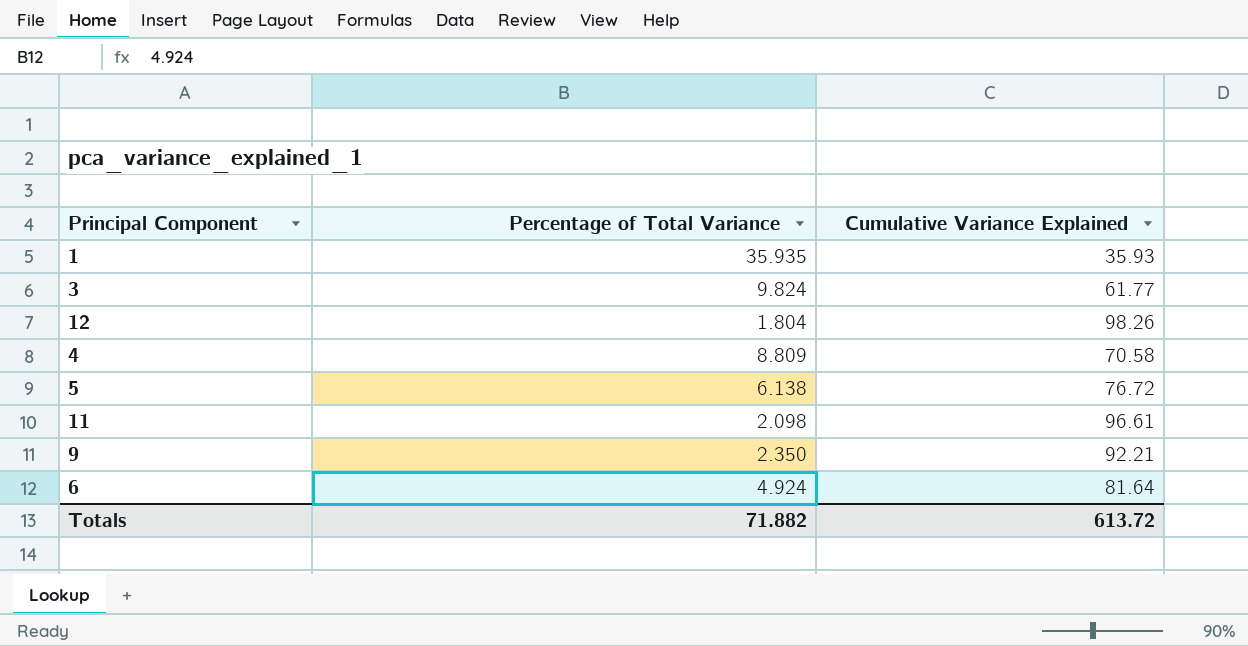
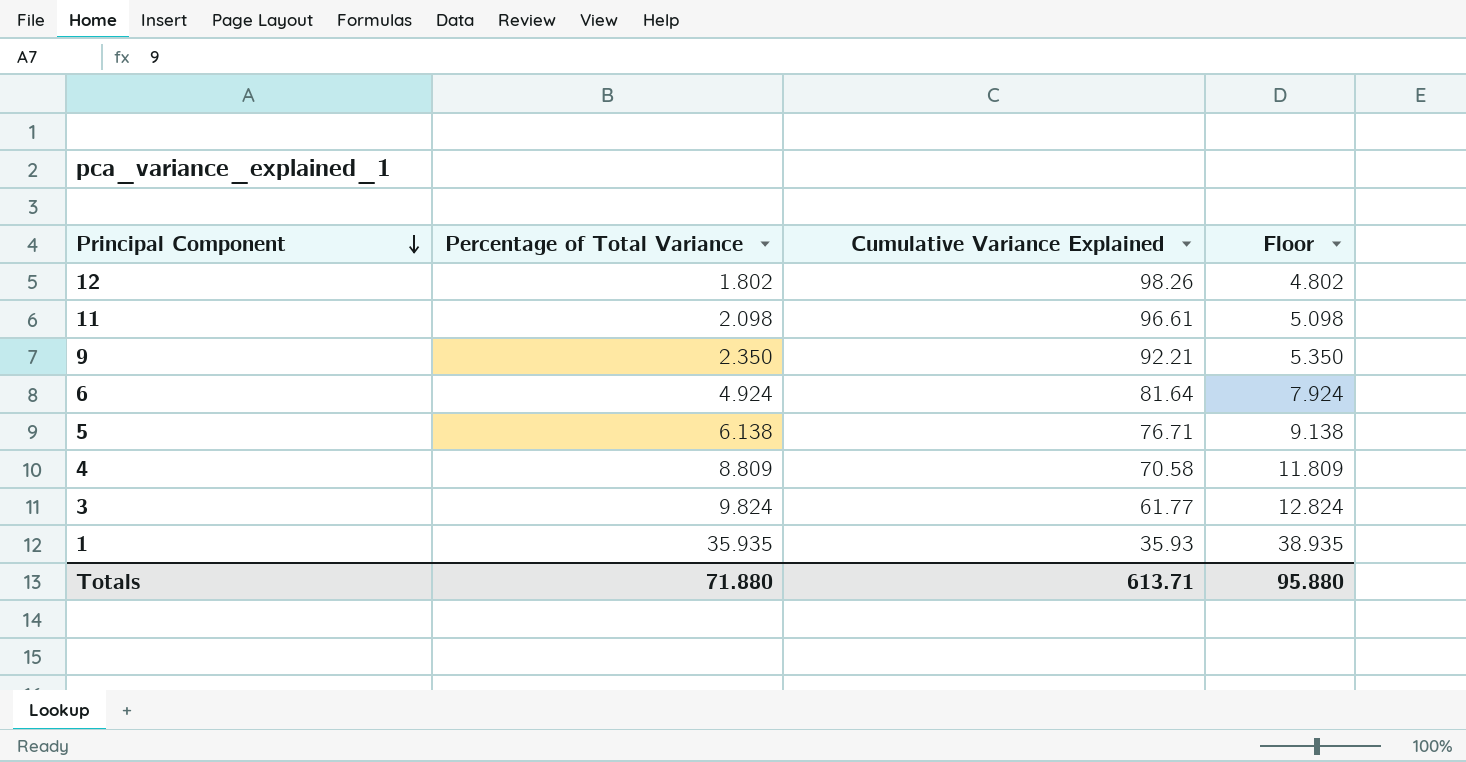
row order: none -> Principal Component descending
column Floor | formula: none -> [Percentage of Total Variance] + 3
12 | Percentage of Total Variance: 1.804 -> 1.802
5 | Cumulative Variance Explained: 76.72 -> 76.71
Totals | Percentage of Total Variance: 71.882 -> 71.880
Totals | Cumulative Variance Explained: 613.72 -> 613.71

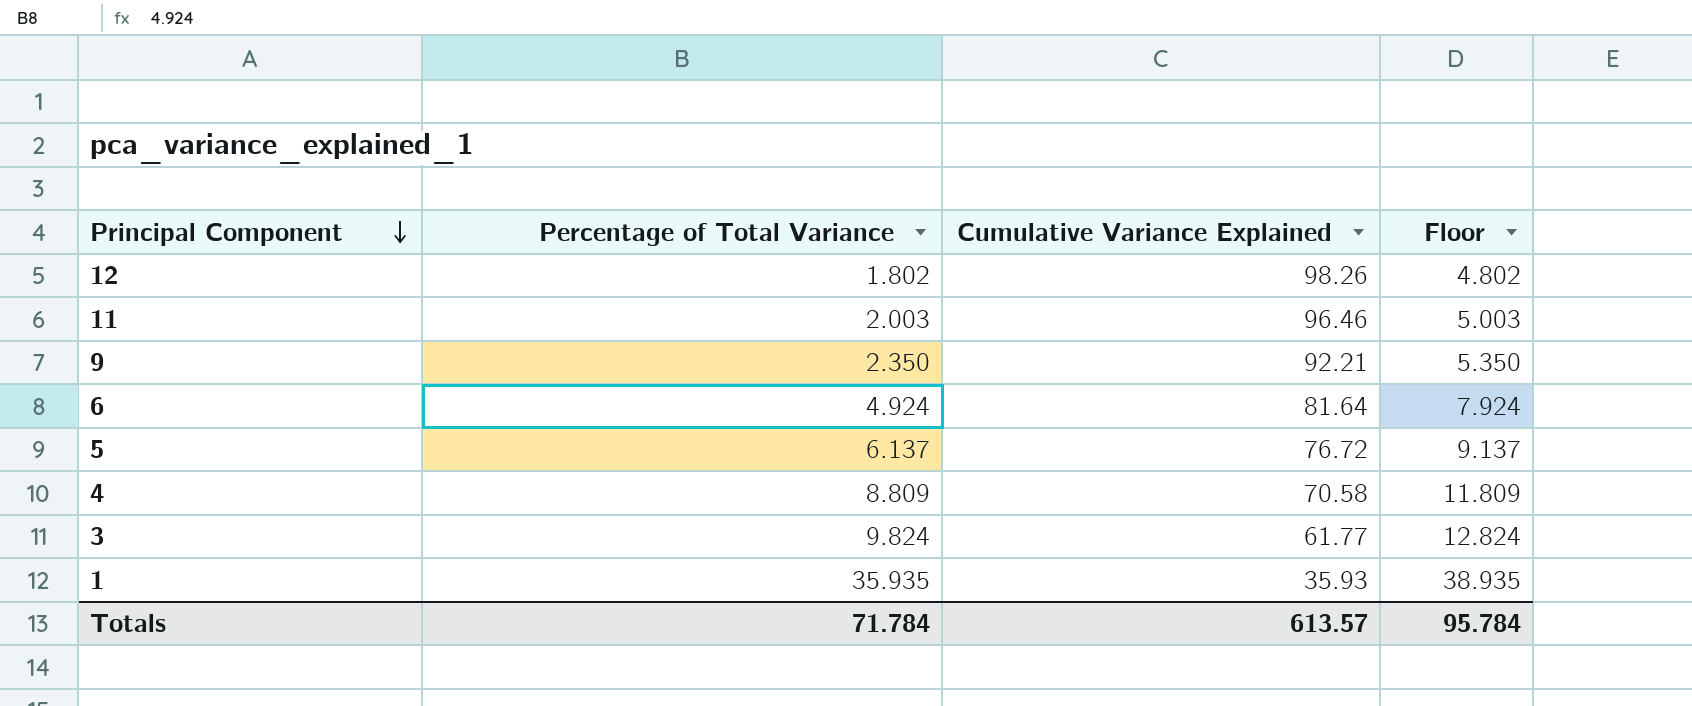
11 | Percentage of Total Variance: 2.098 -> 2.003
11 | Cumulative Variance Explained: 96.61 -> 96.46
11 | Floor: 5.098 -> 5.003
5 | Percentage of Total Variance: 6.138 -> 6.137
5 | Cumulative Variance Explained: 76.71 -> 76.72
5 | Floor: 9.138 -> 9.137
Totals | Percentage of Total Variance: 71.880 -> 71.784
Totals | Cumulative Variance Explained: 613.71 -> 613.57
Totals | Floor: 95.880 -> 95.784

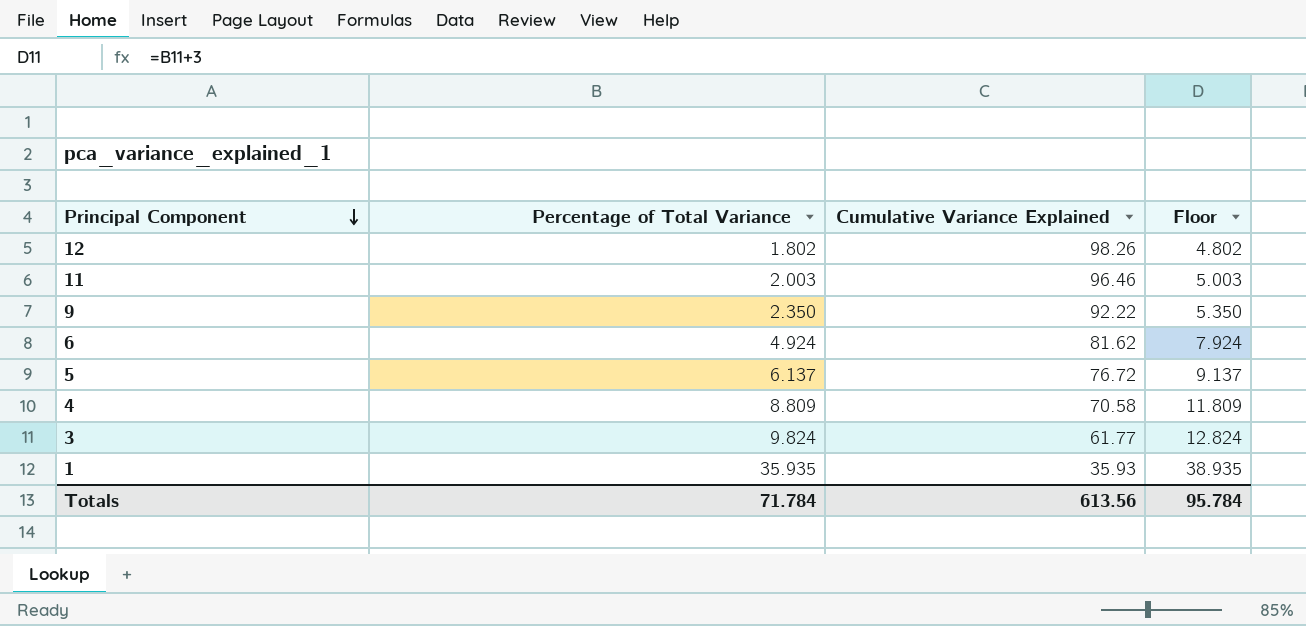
9 | Cumulative Variance Explained: 92.21 -> 92.22
6 | Cumulative Variance Explained: 81.64 -> 81.62
Totals | Cumulative Variance Explained: 613.57 -> 613.56

